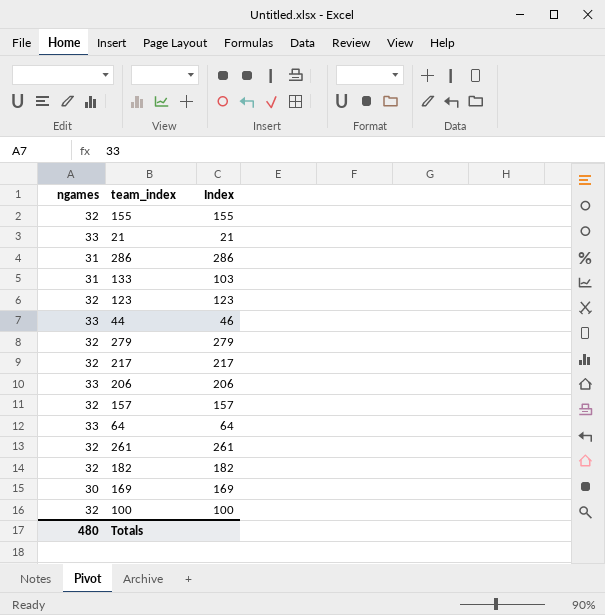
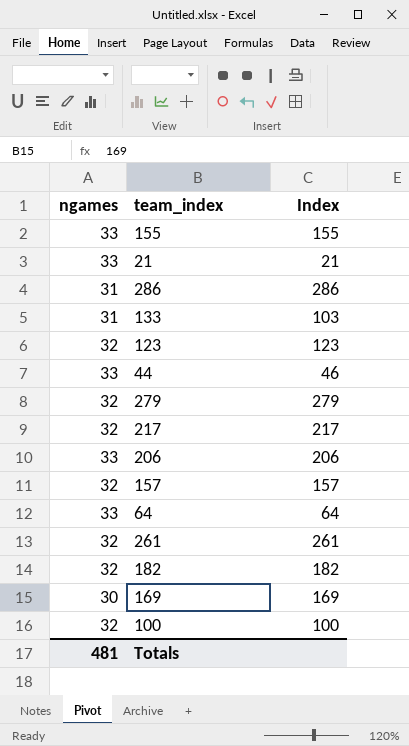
155 | ngames: 32 -> 33
Totals | ngames: 480 -> 481

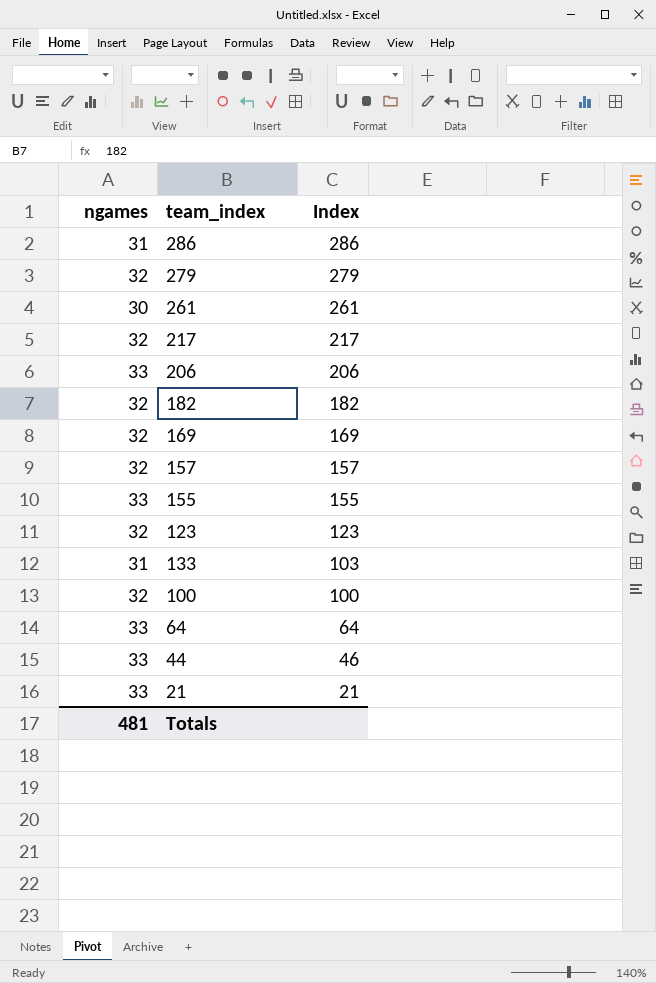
row order: none -> Index descending
261 | ngames: 32 -> 30
169 | ngames: 30 -> 32

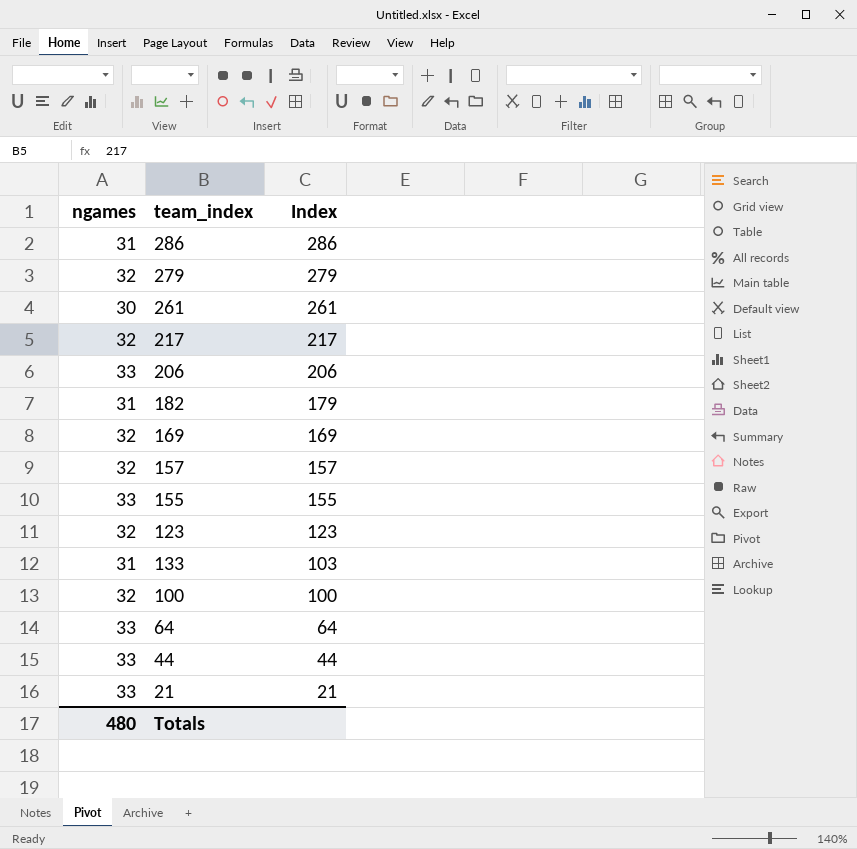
182 | ngames: 32 -> 31
182 | Index: 182 -> 179
44 | Index: 46 -> 44
Totals | ngames: 481 -> 480

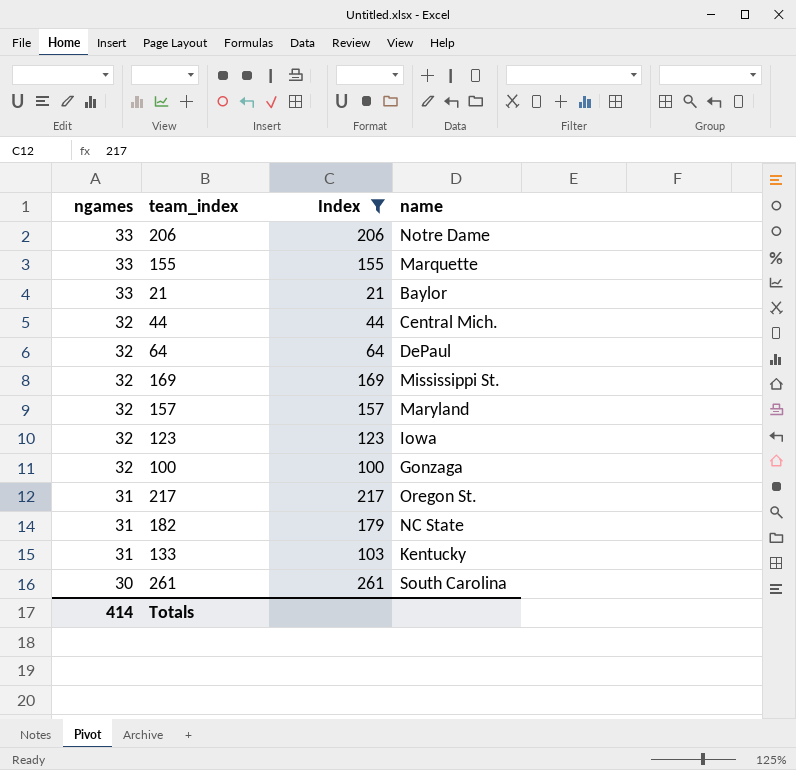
filter: none -> Index <= 261
row order: Index descending -> ngames descending
column name | position: none -> 4
44 | ngames: 33 -> 32
64 | ngames: 33 -> 32
217 | ngames: 32 -> 31
Totals | ngames: 480 -> 414

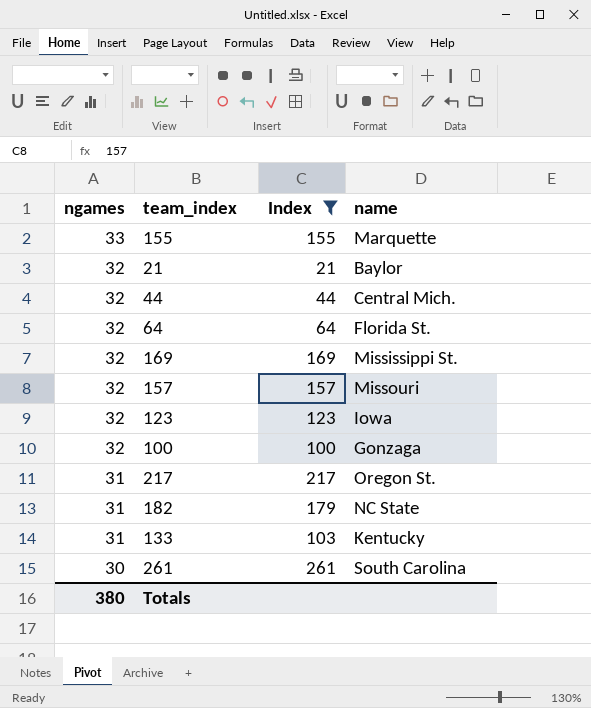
row 206: 33 | 206 | Notre Dame -> none
21 | ngames: 33 -> 32
64 | name: DePaul -> Florida St.
157 | name: Maryland -> Missouri
Totals | ngames: 414 -> 380

